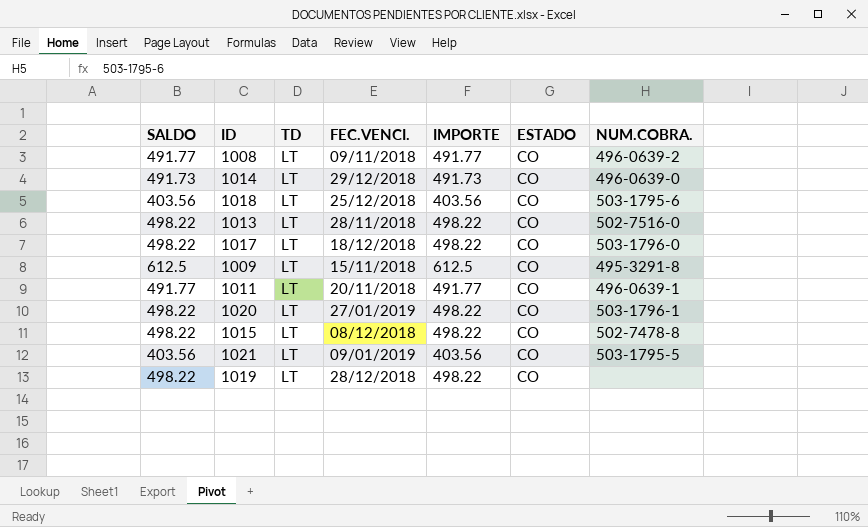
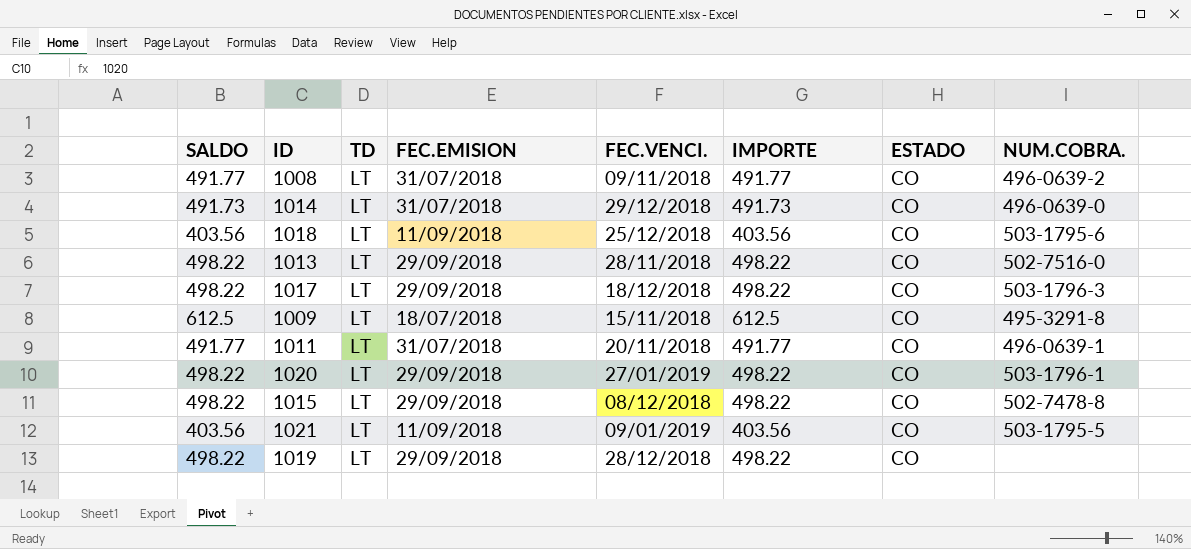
column FEC.EMISION | position: none -> 4
1017 | NUM.COBRA.: 503-1796-0 -> 503-1796-3

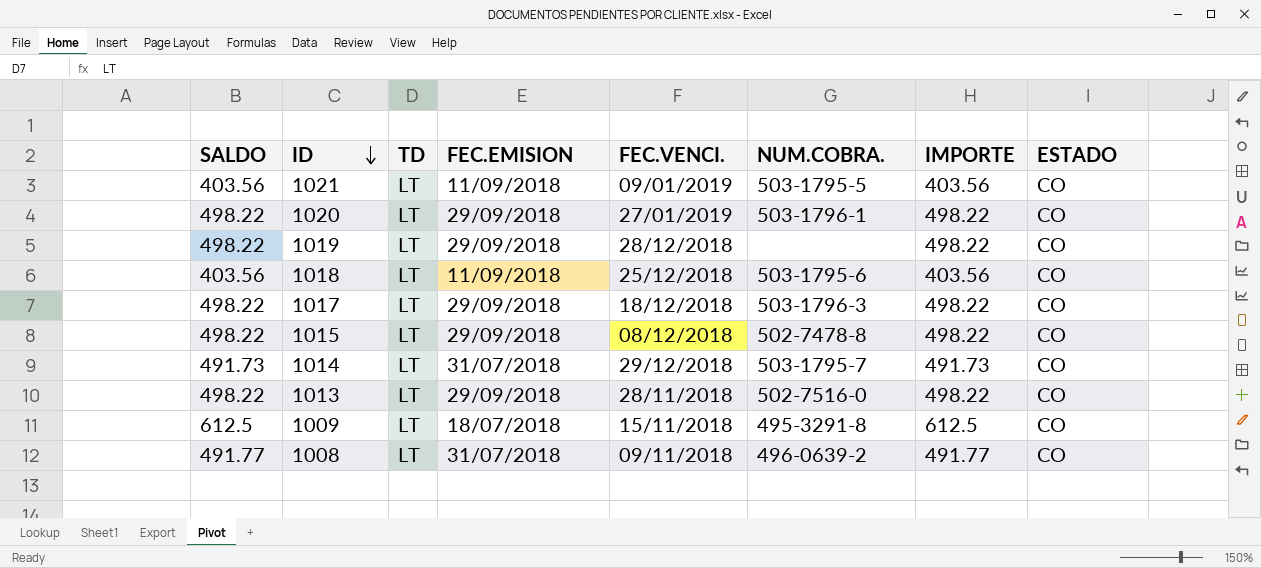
row order: none -> ID descending
column NUM.COBRA. | position: 8 -> 6
row 1011: 491.77 | LT | 31/07/2018 | 20/11/2018 | 491.77 | CO | 496-0639-1 -> none
1014 | NUM.COBRA.: 496-0639-0 -> 503-1795-7

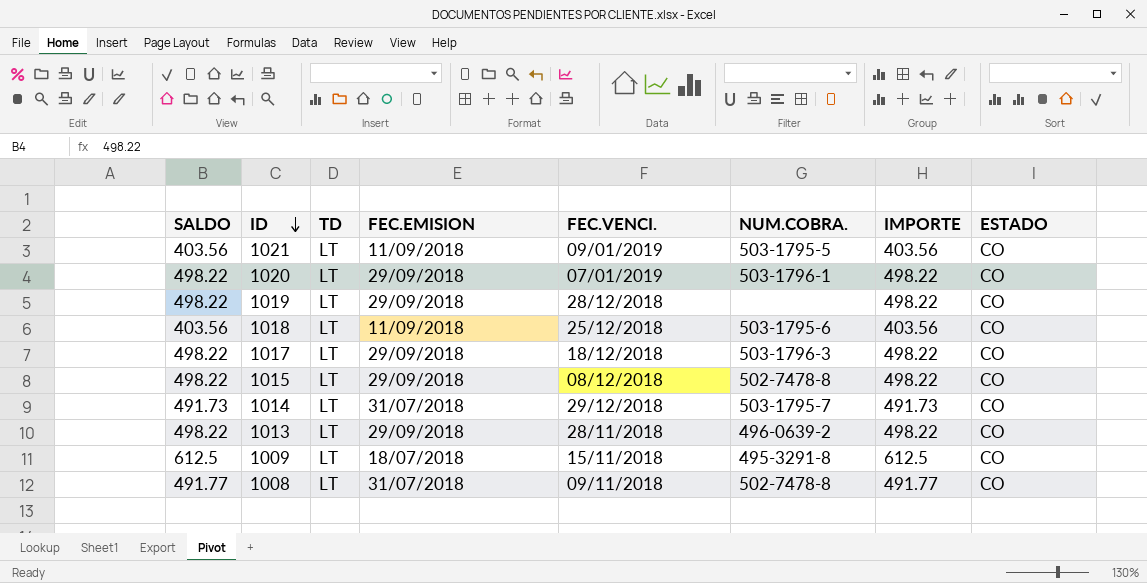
1020 | FEC.VENCI.: 27/01/2019 -> 07/01/2019
1013 | NUM.COBRA.: 502-7516-0 -> 496-0639-2
1008 | NUM.COBRA.: 496-0639-2 -> 502-7478-8

